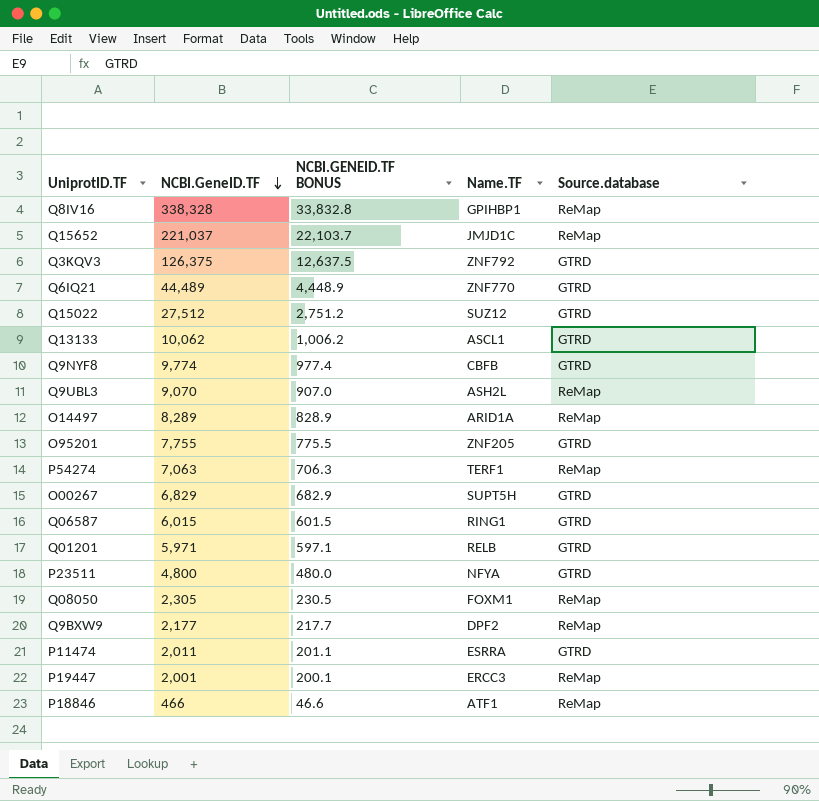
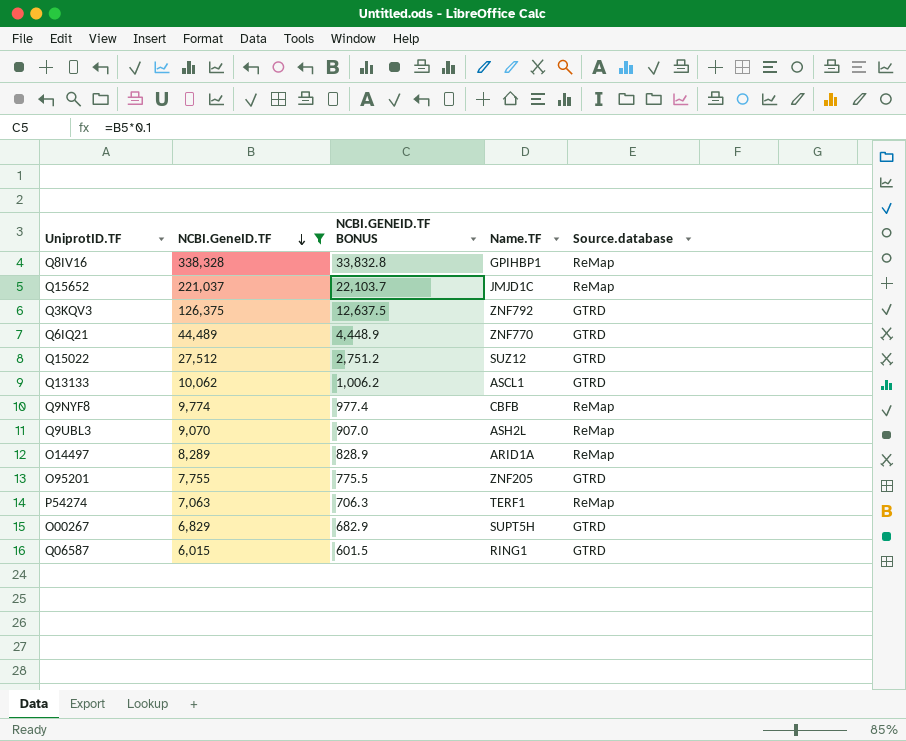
filter: none -> NCBI.GeneID.TF >= 6,015
Q9NYF8 | Source.database: GTRD -> ReMap

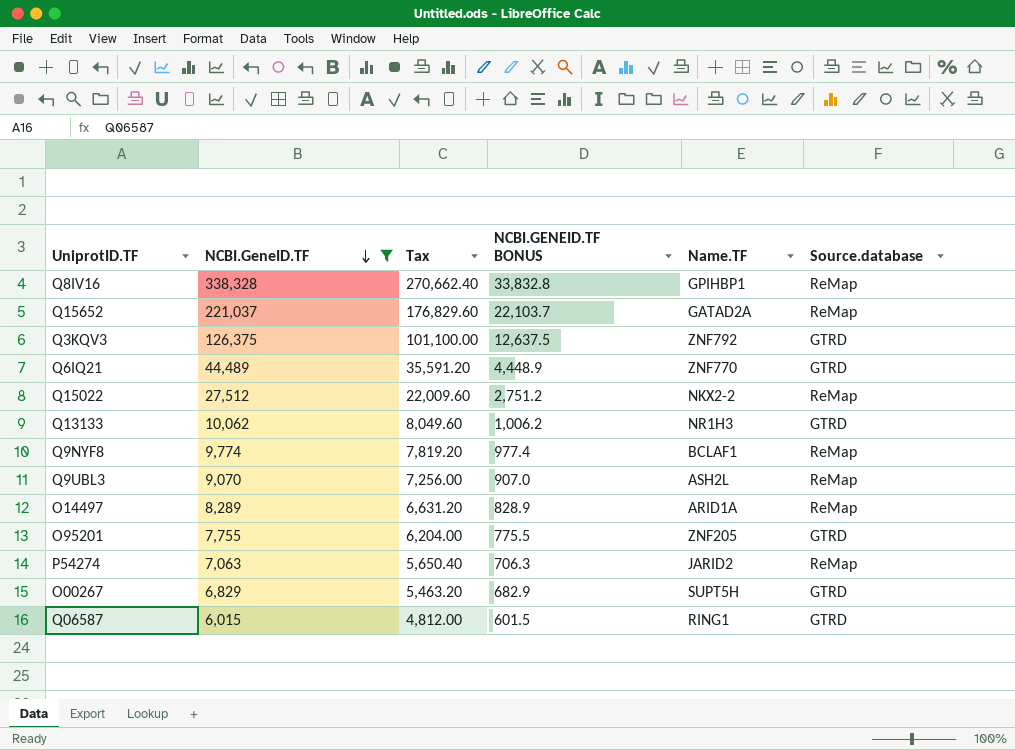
column Tax | formula: none -> [NCBI.GeneID.TF] * 0.8
Q15652 | Name.TF: JMJD1C -> GATAD2A
Q15022 | Name.TF: SUZ12 -> NKX2-2
Q15022 | Source.database: GTRD -> ReMap
Q13133 | Name.TF: ASCL1 -> NR1H3
Q9NYF8 | Name.TF: CBFB -> BCLAF1
P54274 | Name.TF: TERF1 -> JARID2

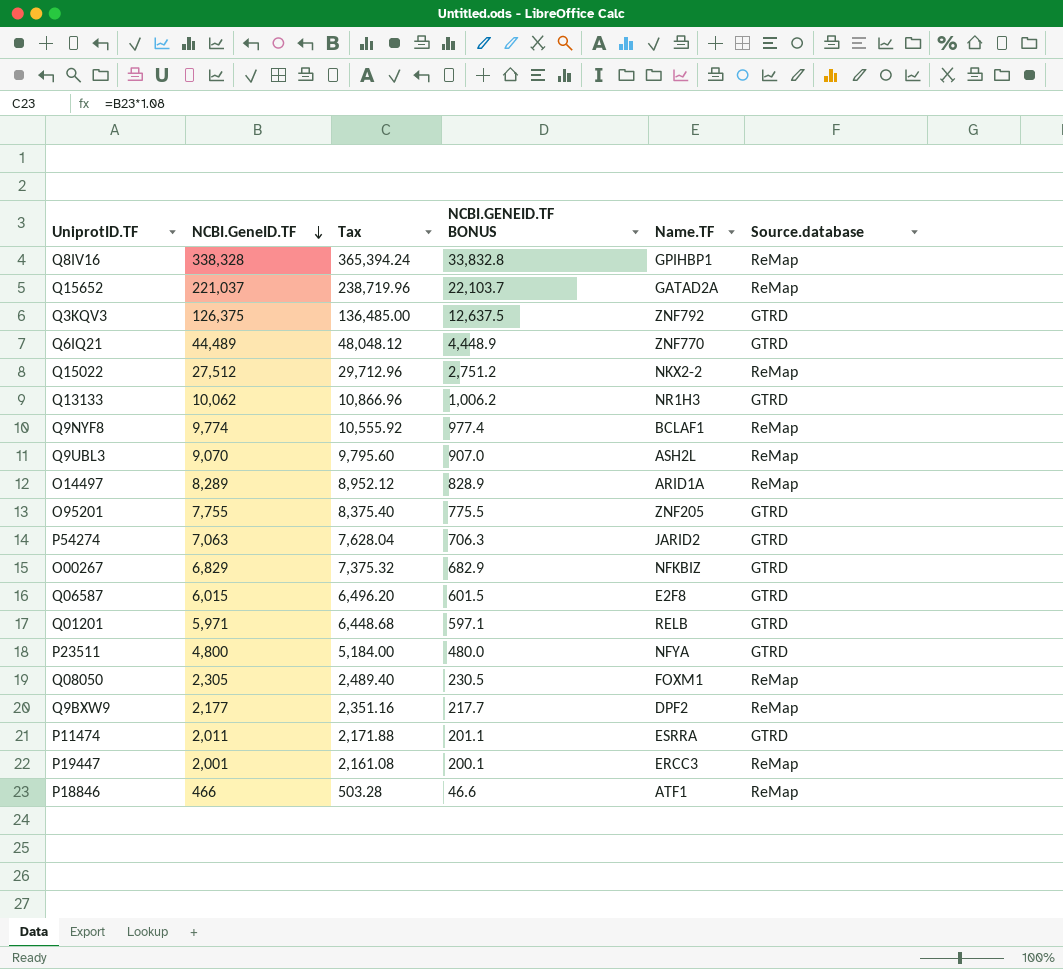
filter: NCBI.GeneID.TF >= 6,015 -> none
column Tax | formula: [NCBI.GeneID.TF] * 0.8 -> [NCBI.GeneID.TF] * 1.08
P54274 | Source.database: ReMap -> GTRD
O00267 | Name.TF: SUPT5H -> NFKBIZ
Q06587 | Name.TF: RING1 -> E2F8

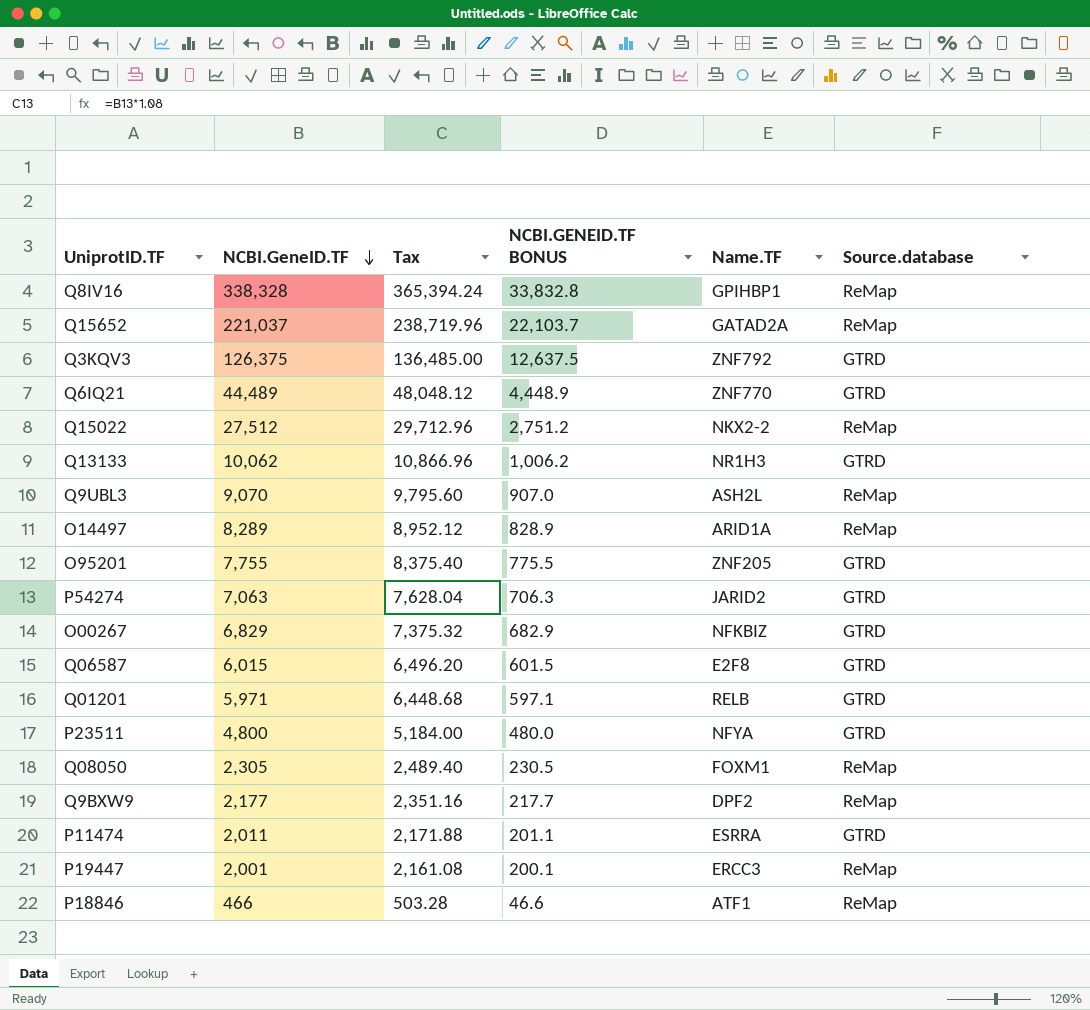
row Q9NYF8: 9,774 | 10,555.92 | 977.4 | BCLAF1 | ReMap -> none

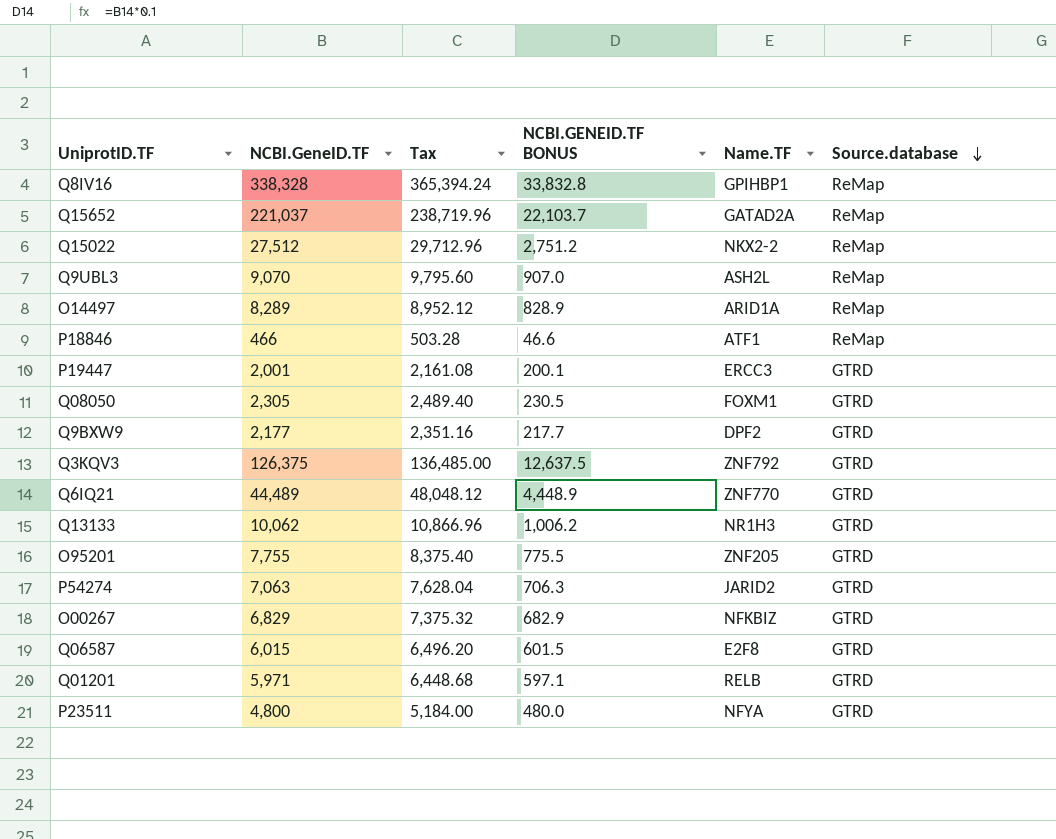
row order: NCBI.GeneID.TF descending -> Source.database descending
row P11474: 2,011 | 2,171.88 | 201.1 | ESRRA | GTRD -> none
P19447 | Source.database: ReMap -> GTRD
Q08050 | Source.database: ReMap -> GTRD
Q9BXW9 | Source.database: ReMap -> GTRD

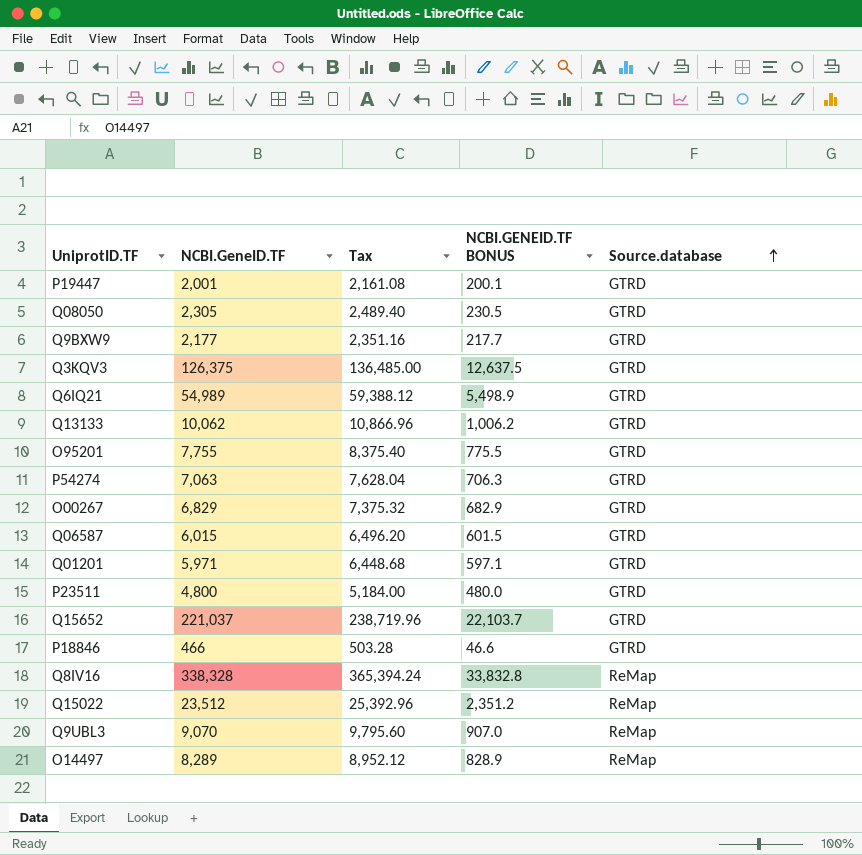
row order: Source.database descending -> Source.database ascending
column Name.TF | position: 5 -> none
Q6IQ21 | NCBI.GeneID.TF: 44,489 -> 54,989
Q6IQ21 | Tax: 48,048.12 -> 59,388.12
Q6IQ21 | NCBI.GENEID.TF BONUS: 4,448.9 -> 5,498.9
Q15652 | Source.database: ReMap -> GTRD
P18846 | Source.database: ReMap -> GTRD
Q15022 | NCBI.GeneID.TF: 27,512 -> 23,512
Q15022 | Tax: 29,712.96 -> 25,392.96
Q15022 | NCBI.GENEID.TF BONUS: 2,751.2 -> 2,351.2

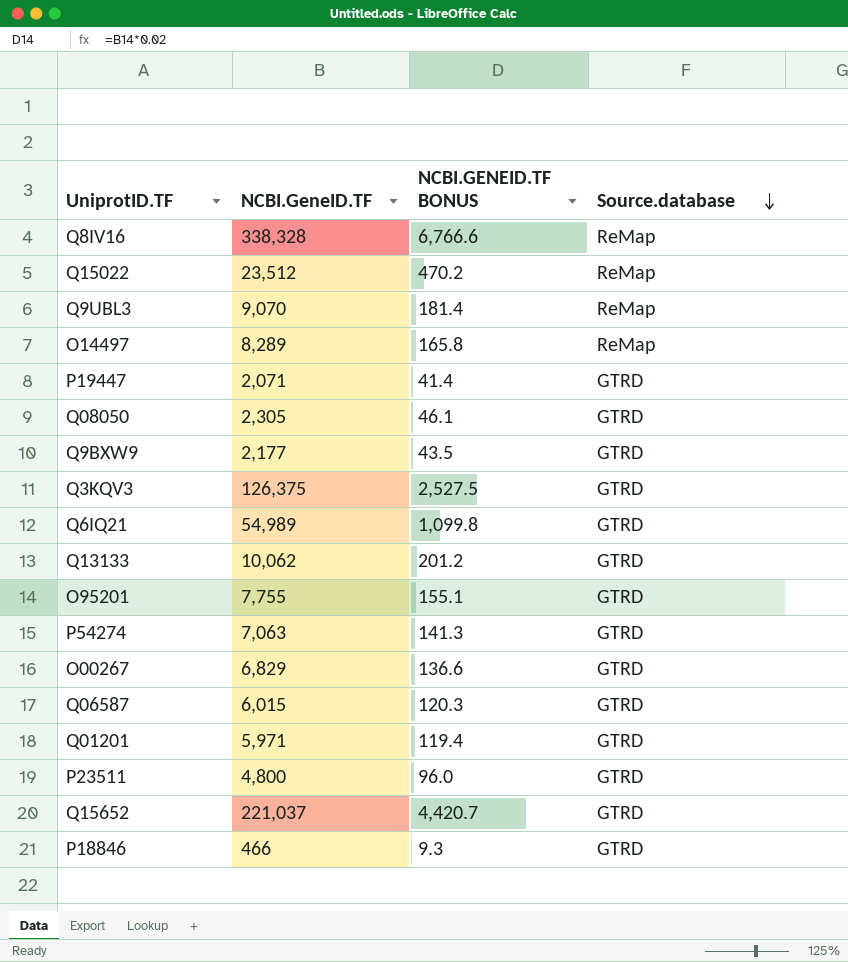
row order: Source.database ascending -> Source.database descending
column Tax | formula: [NCBI.GeneID.TF] * 1.08 -> none
column NCBI.GENEID.TF BONUS | formula: [NCBI.GeneID.TF] * 0.1 -> [NCBI.GeneID.TF] * 0.02
P19447 | NCBI.GeneID.TF: 2,001 -> 2,071

